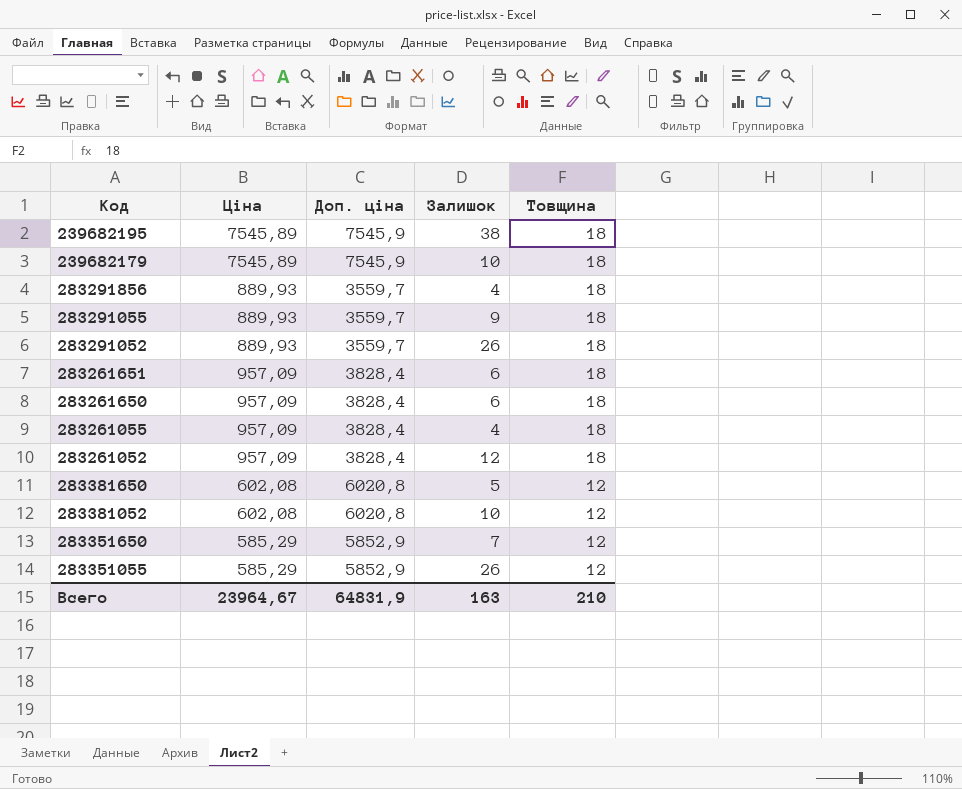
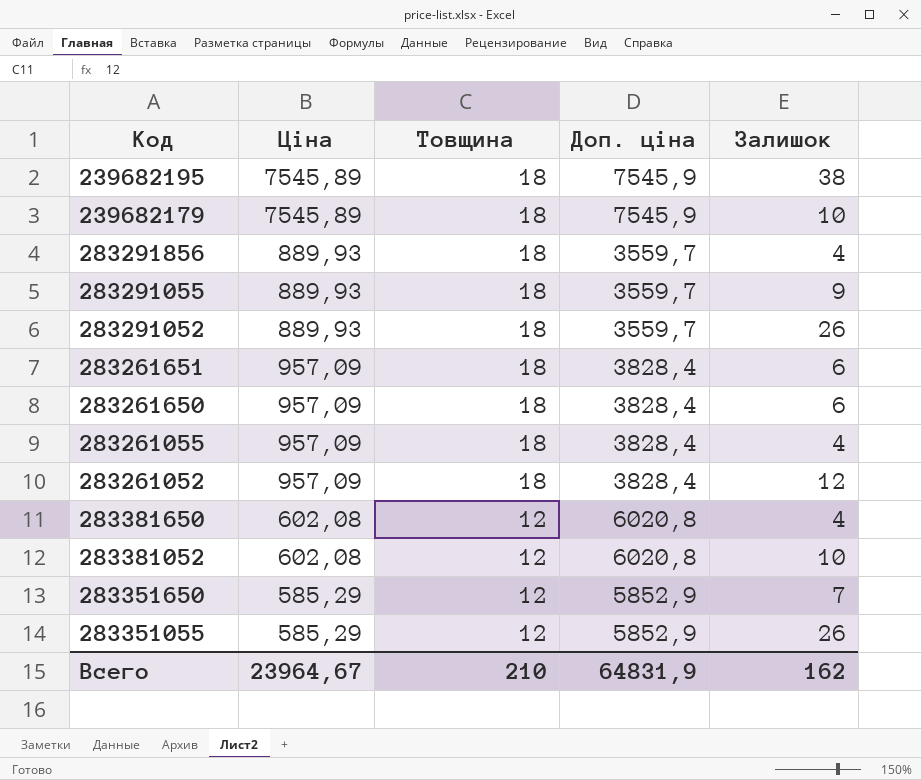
column Товщина | position: 5 -> 3
283381650 | Залишок: 5 -> 4
Всего | Залишок: 163 -> 162

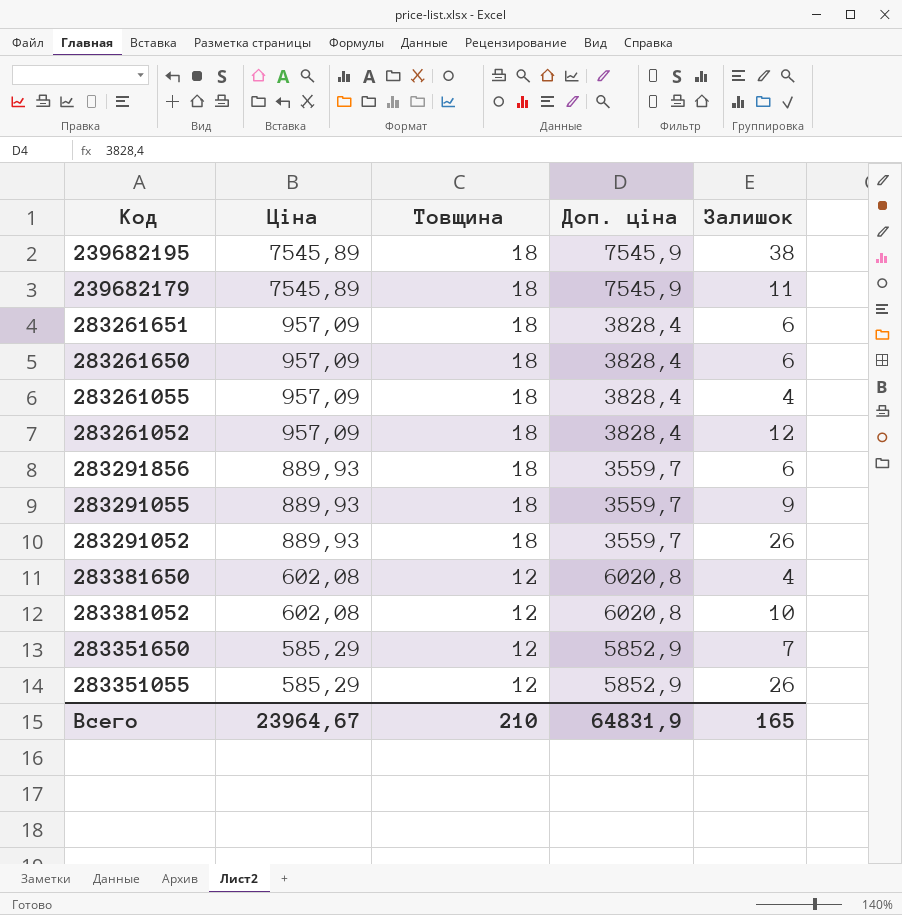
row order: Товщина descending -> Ціна descending
239682179 | Залишок: 10 -> 11
283291856 | Залишок: 4 -> 6
Всего | Залишок: 162 -> 165

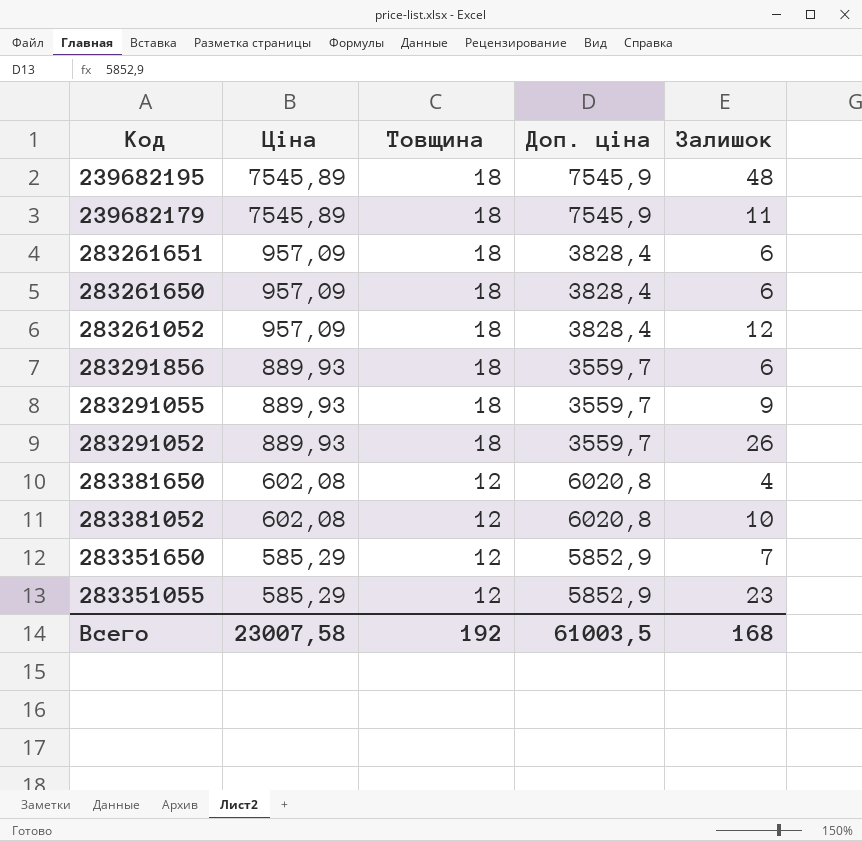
row 283261055: 957,09 | 18 | 3828,4 | 4 -> none
239682195 | Залишок: 38 -> 48
283351055 | Залишок: 26 -> 23
Всего | Ціна: 23964,67 -> 23007,58
Всего | Товщина: 210 -> 192
Всего | Доп. ціна: 64831,9 -> 61003,5
Всего | Залишок: 165 -> 168

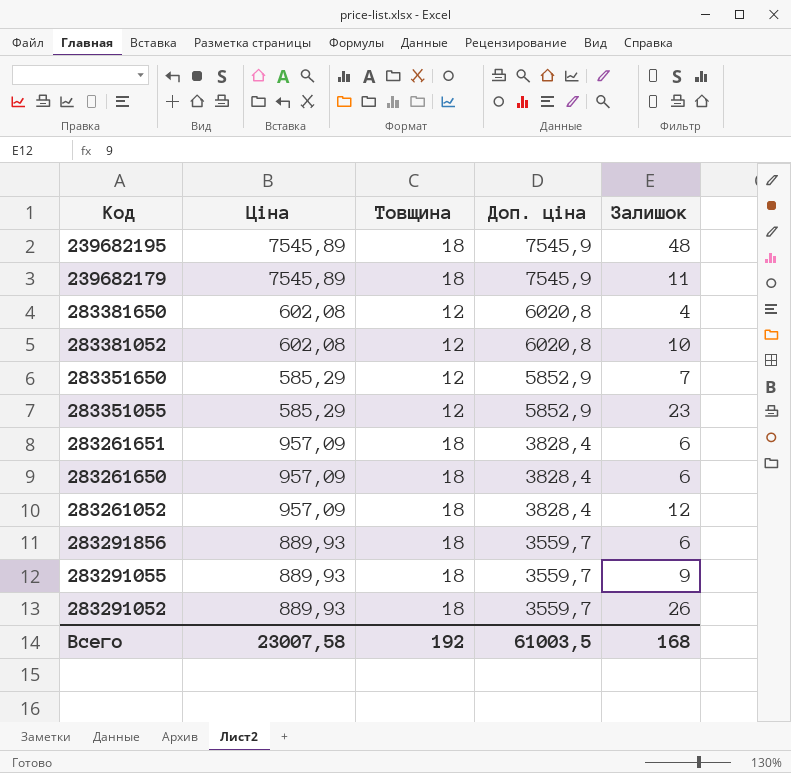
row order: Ціна descending -> Доп. ціна descending

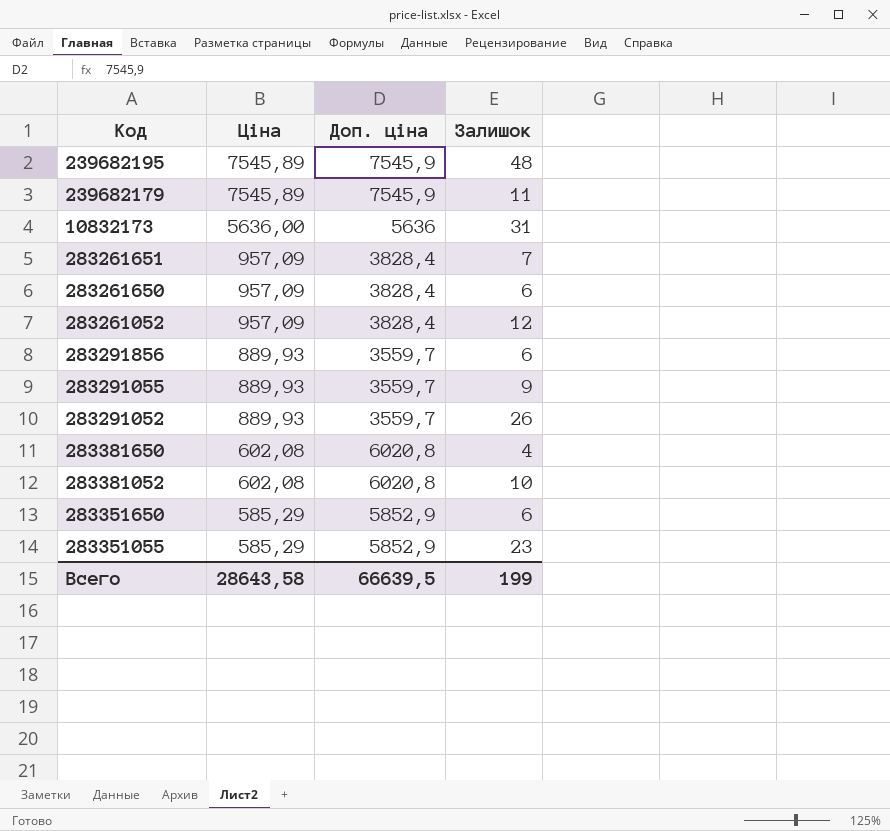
row order: Доп. ціна descending -> Ціна descending
column Товщина | position: 3 -> none
row 10832173: none -> 5636,00 | 5636 | 31
283261651 | Залишок: 6 -> 7
283351650 | Залишок: 7 -> 6
Всего | Ціна: 23007,58 -> 28643,58
Всего | Доп. ціна: 61003,5 -> 66639,5
Всего | Залишок: 168 -> 199

